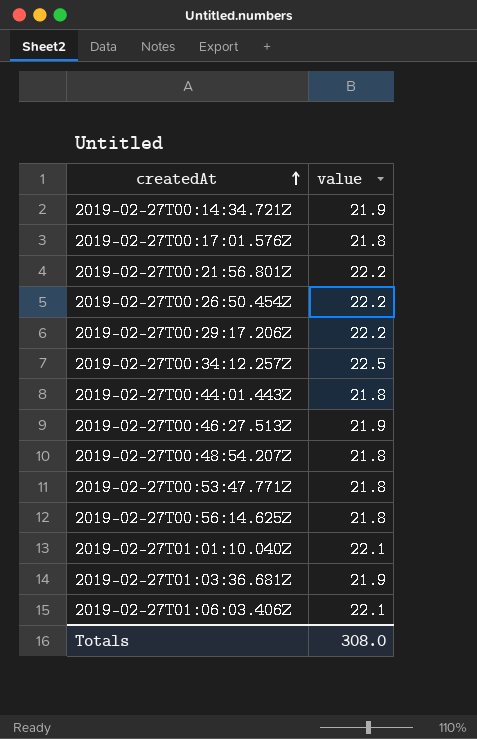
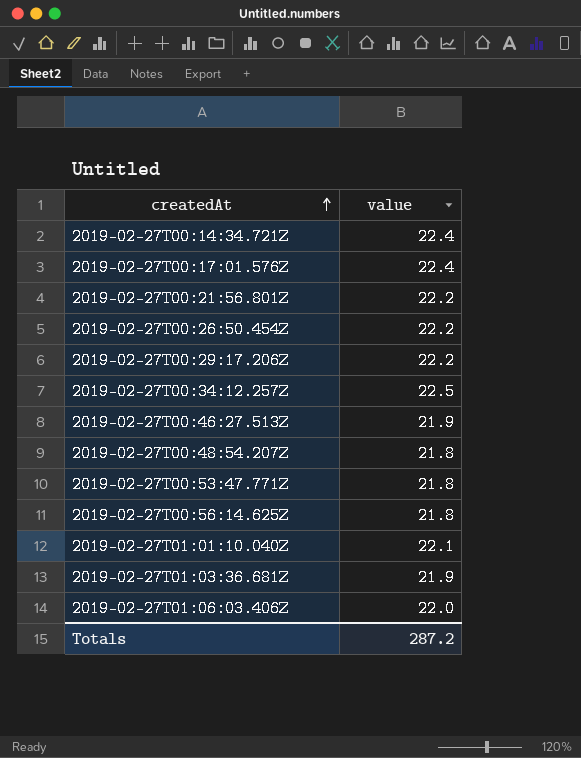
row 2019-02-27T00:44:01.443Z: 21.8 -> none
2019-02-27T00:14:34.721Z | value: 21.9 -> 22.4
2019-02-27T00:17:01.576Z | value: 21.8 -> 22.4
2019-02-27T01:06:03.406Z | value: 22.1 -> 22.0
Totals | value: 308.0 -> 287.2

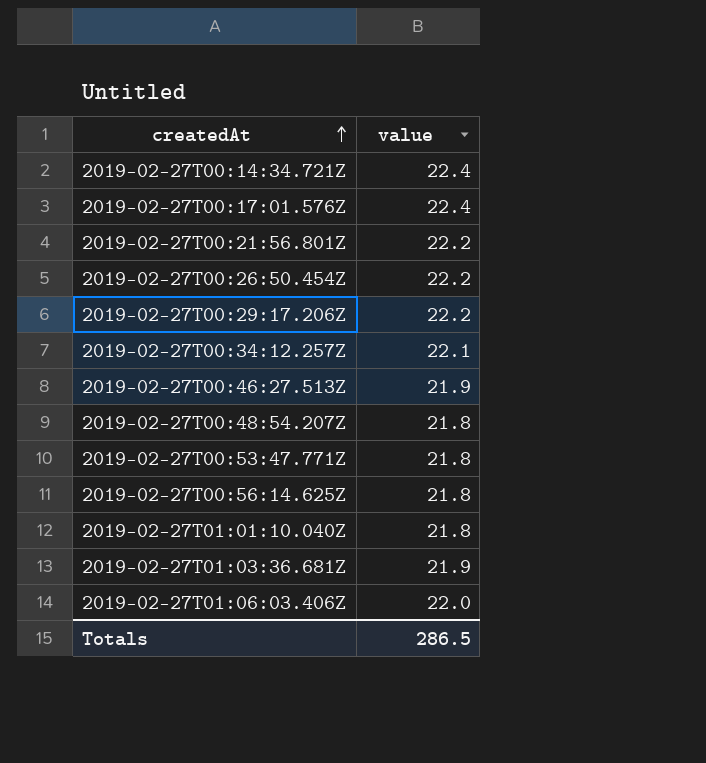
2019-02-27T00:34:12.257Z | value: 22.5 -> 22.1
2019-02-27T01:01:10.040Z | value: 22.1 -> 21.8
Totals | value: 287.2 -> 286.5

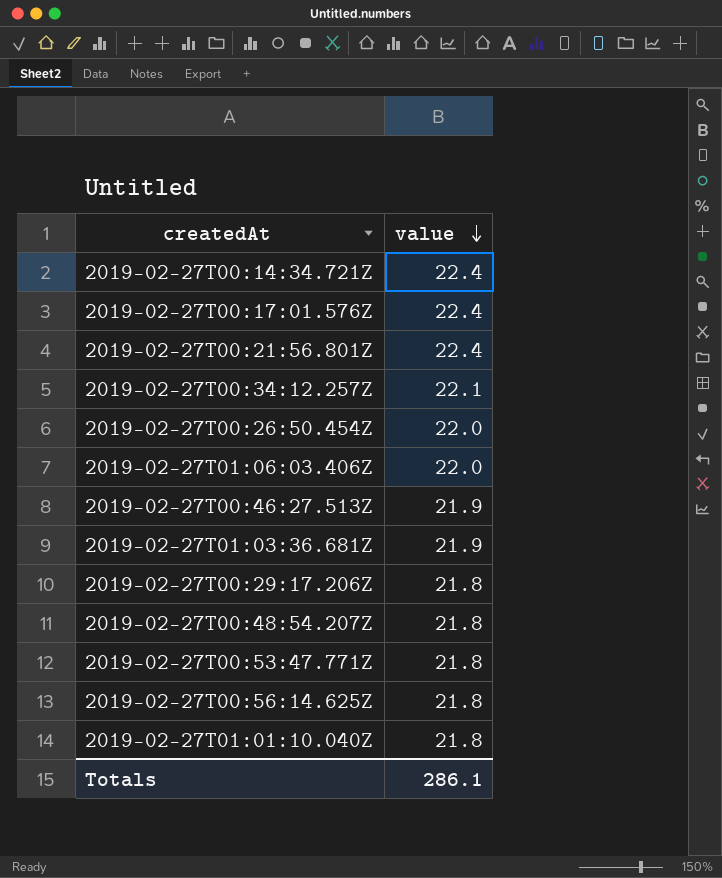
row order: createdAt ascending -> value descending
2019-02-27T00:21:56.801Z | value: 22.2 -> 22.4
2019-02-27T00:26:50.454Z | value: 22.2 -> 22.0
2019-02-27T00:29:17.206Z | value: 22.2 -> 21.8
Totals | value: 286.5 -> 286.1

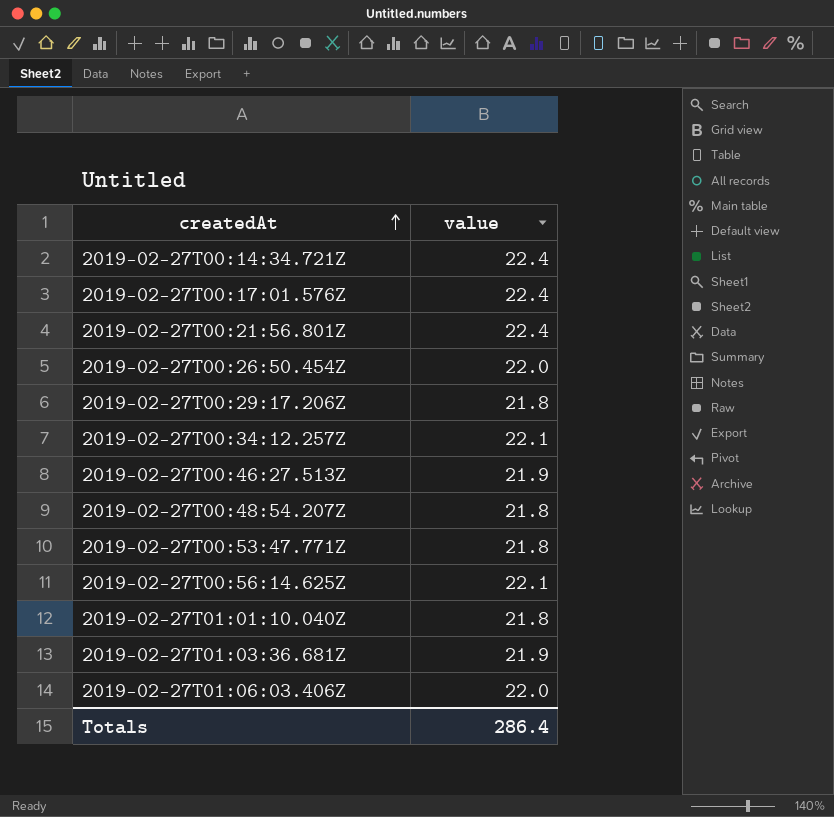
row order: value descending -> createdAt ascending
2019-02-27T00:56:14.625Z | value: 21.8 -> 22.1
Totals | value: 286.1 -> 286.4

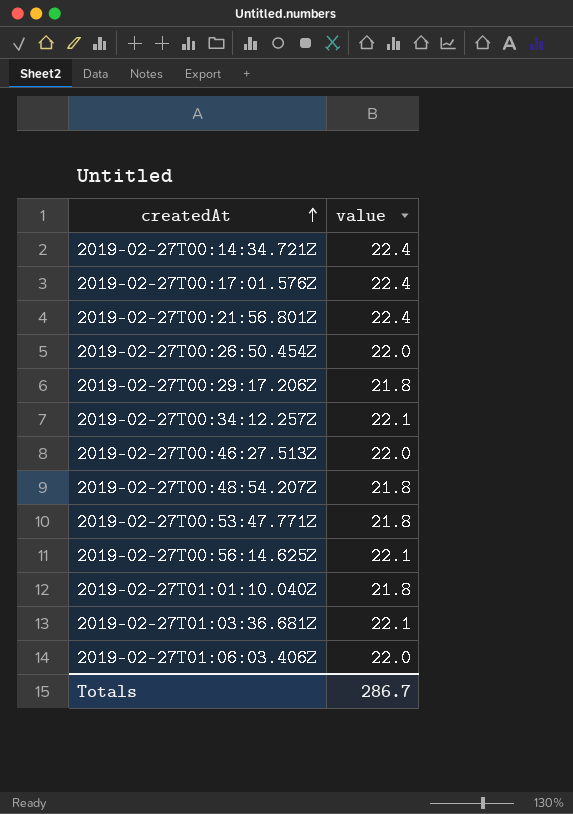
2019-02-27T00:46:27.513Z | value: 21.9 -> 22.0
2019-02-27T01:03:36.681Z | value: 21.9 -> 22.1
Totals | value: 286.4 -> 286.7

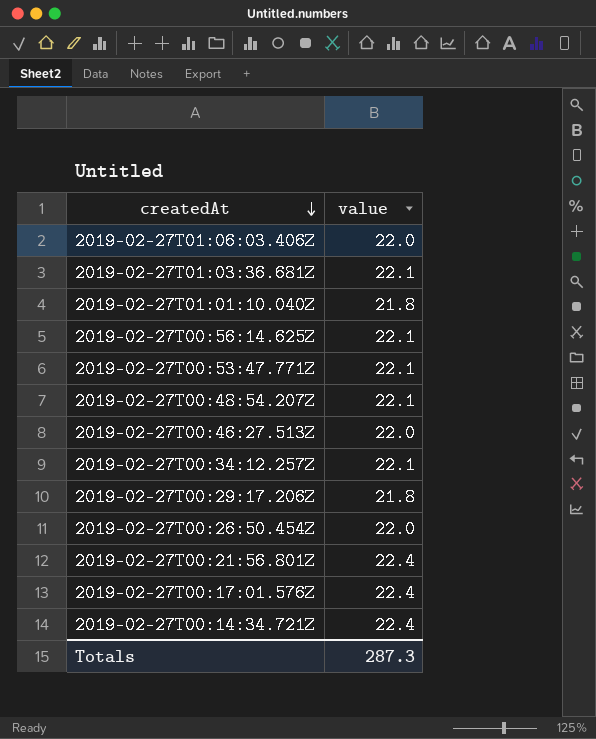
row order: createdAt ascending -> createdAt descending
2019-02-27T00:53:47.771Z | value: 21.8 -> 22.1
2019-02-27T00:48:54.207Z | value: 21.8 -> 22.1
Totals | value: 286.7 -> 287.3

